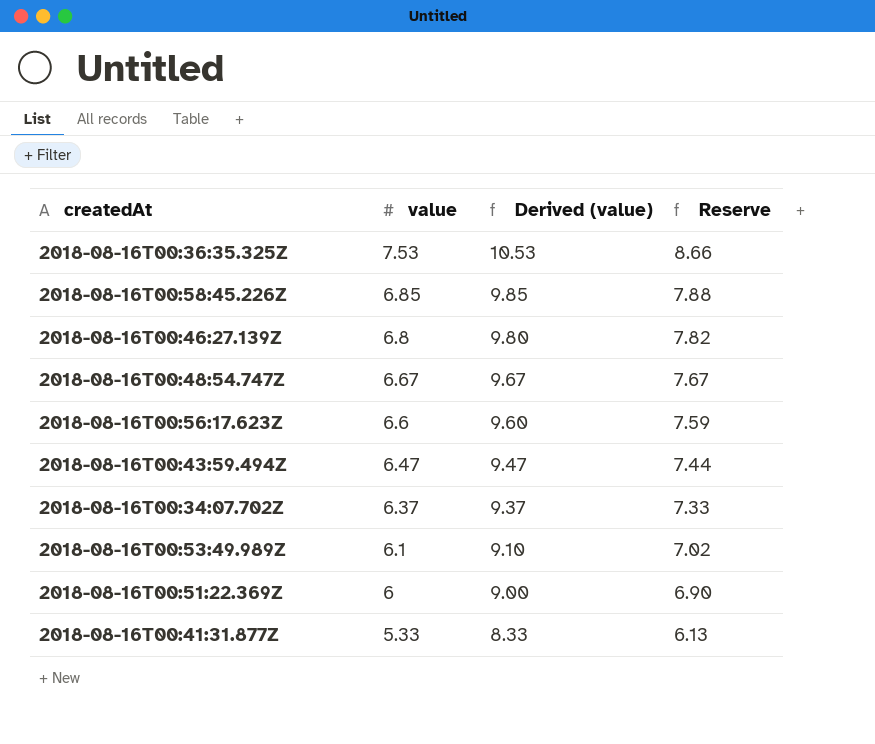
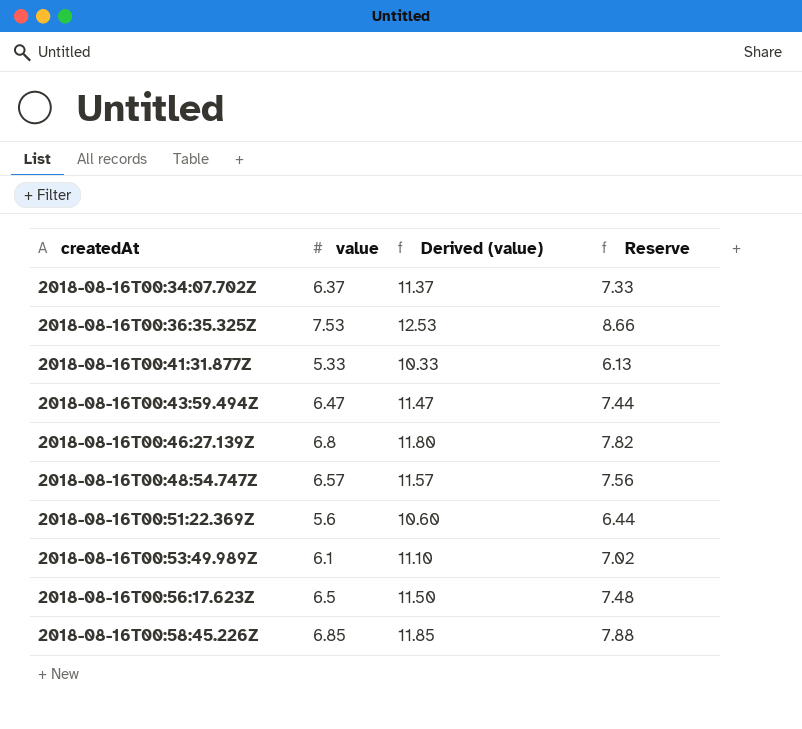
row order: value descending -> createdAt ascending
column Derived (value) | formula: [value] + 3 -> [value] + 5
2018-08-16T00:48:54.747Z | value: 6.67 -> 6.57
2018-08-16T00:48:54.747Z | Reserve: 7.67 -> 7.56
2018-08-16T00:51:22.369Z | value: 6 -> 5.6
2018-08-16T00:51:22.369Z | Reserve: 6.90 -> 6.44
2018-08-16T00:56:17.623Z | value: 6.6 -> 6.5
2018-08-16T00:56:17.623Z | Reserve: 7.59 -> 7.48

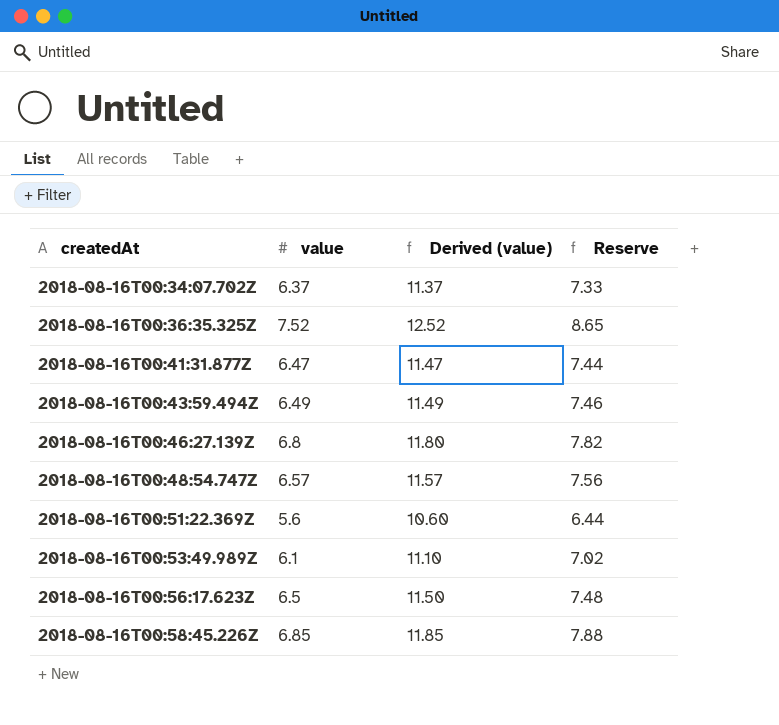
2018-08-16T00:36:35.325Z | value: 7.53 -> 7.52
2018-08-16T00:36:35.325Z | Derived (value): 12.53 -> 12.52
2018-08-16T00:36:35.325Z | Reserve: 8.66 -> 8.65
2018-08-16T00:41:31.877Z | value: 5.33 -> 6.47
2018-08-16T00:41:31.877Z | Derived (value): 10.33 -> 11.47
2018-08-16T00:41:31.877Z | Reserve: 6.13 -> 7.44
2018-08-16T00:43:59.494Z | value: 6.47 -> 6.49
2018-08-16T00:43:59.494Z | Derived (value): 11.47 -> 11.49
2018-08-16T00:43:59.494Z | Reserve: 7.44 -> 7.46

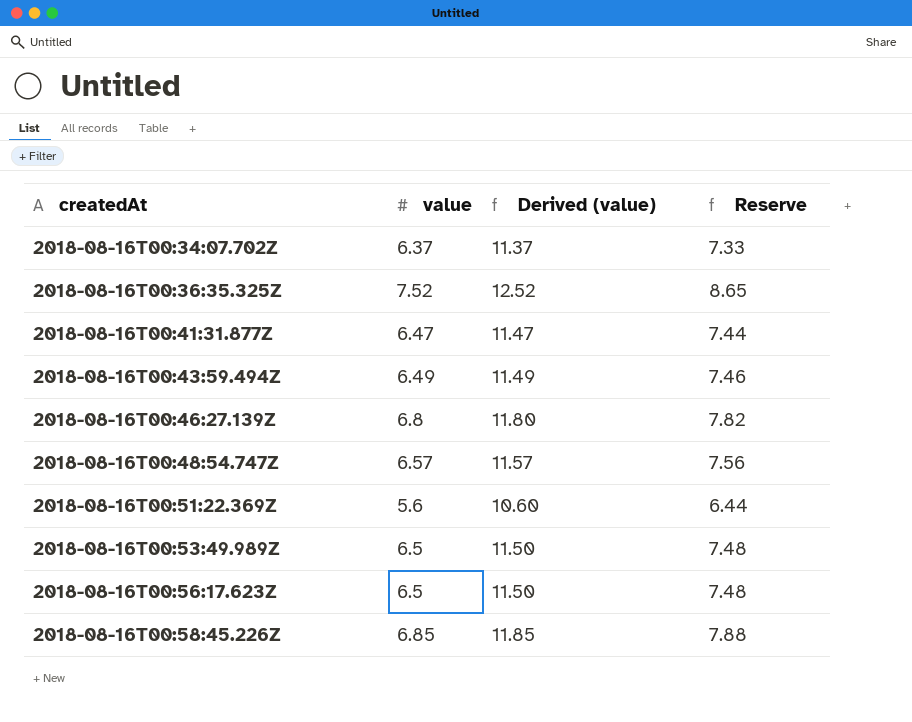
2018-08-16T00:53:49.989Z | value: 6.1 -> 6.5
2018-08-16T00:53:49.989Z | Derived (value): 11.10 -> 11.50
2018-08-16T00:53:49.989Z | Reserve: 7.02 -> 7.48

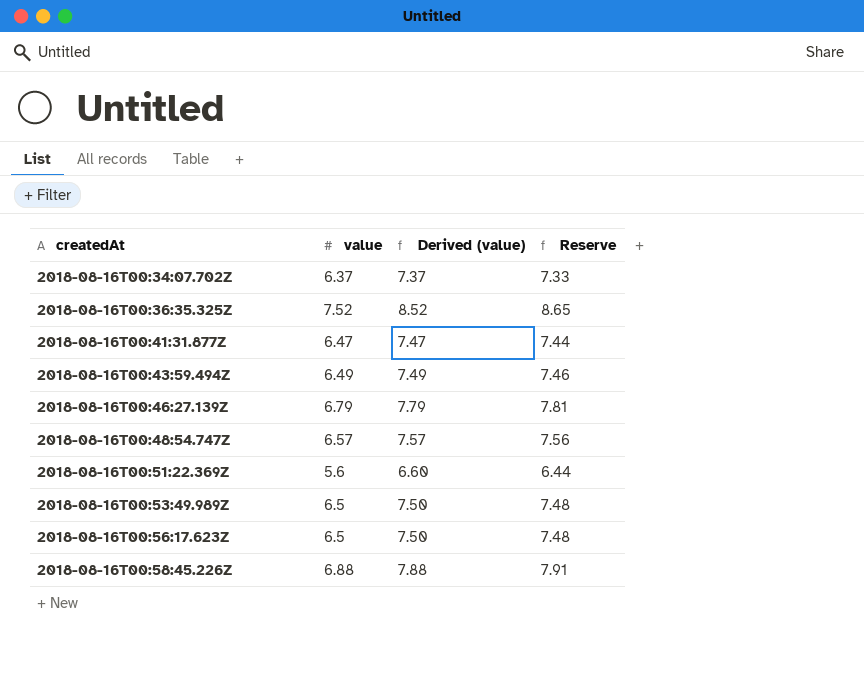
column Derived (value) | formula: [value] + 5 -> [value] + 1
2018-08-16T00:46:27.139Z | value: 6.8 -> 6.79
2018-08-16T00:46:27.139Z | Reserve: 7.82 -> 7.81
2018-08-16T00:58:45.226Z | value: 6.85 -> 6.88
2018-08-16T00:58:45.226Z | Reserve: 7.88 -> 7.91

